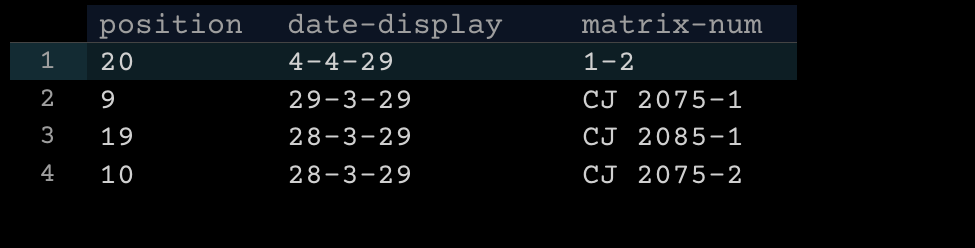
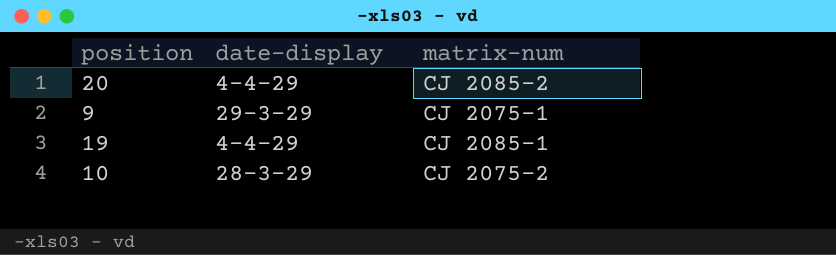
20 | matrix-num: 1-2 -> CJ 2085-2
19 | date-display: 28-3-29 -> 4-4-29

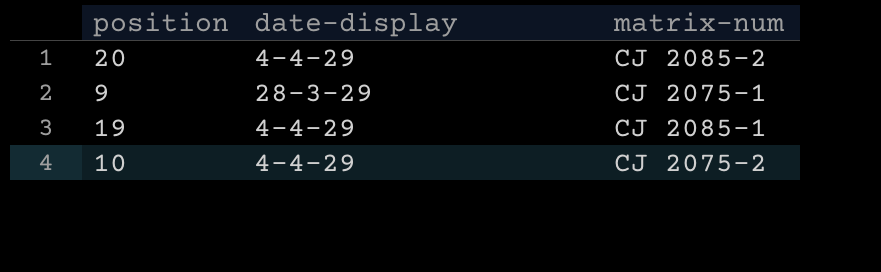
9 | date-display: 29-3-29 -> 28-3-29
10 | date-display: 28-3-29 -> 4-4-29

